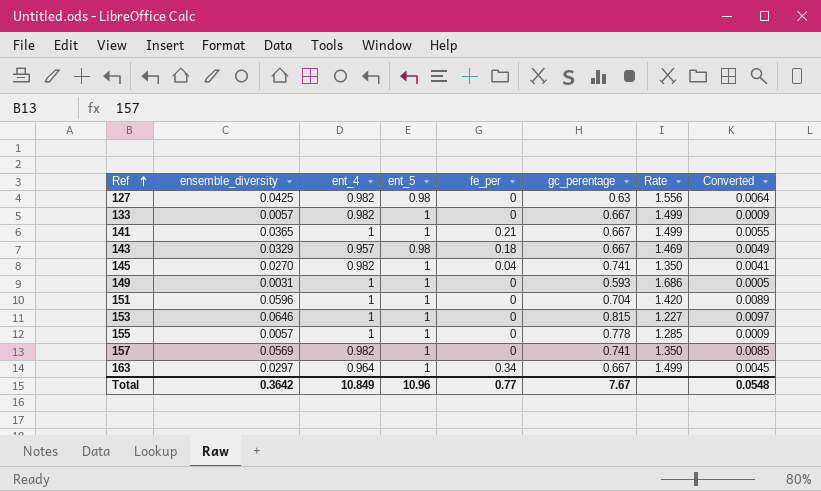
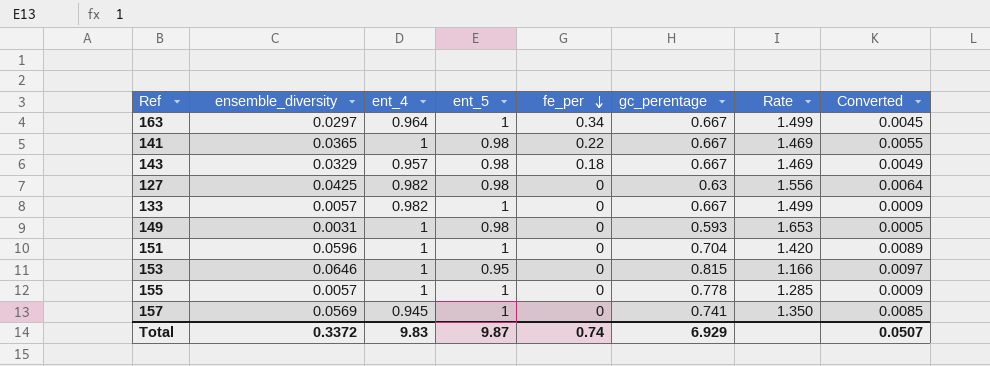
row order: Ref ascending -> fe_per descending
row 145: 0.0270 | 0.982 | 1 | 0.04 | 0.741 | 1.350 | 0.0041 -> none
141 | ent_5: 1 -> 0.98
141 | fe_per: 0.21 -> 0.22
141 | Rate: 1.499 -> 1.469
149 | ent_5: 1 -> 0.98
149 | Rate: 1.686 -> 1.653
153 | ent_5: 1 -> 0.95
153 | Rate: 1.227 -> 1.166
157 | ent_4: 0.982 -> 0.945
Total | ensemble_diversity: 0.3642 -> 0.3372
Total | ent_4: 10.849 -> 9.83
Total | ent_5: 10.96 -> 9.87
Total | fe_per: 0.77 -> 0.74
Total | gc_perentage: 7.67 -> 6.929
Total | Converted: 0.0548 -> 0.0507

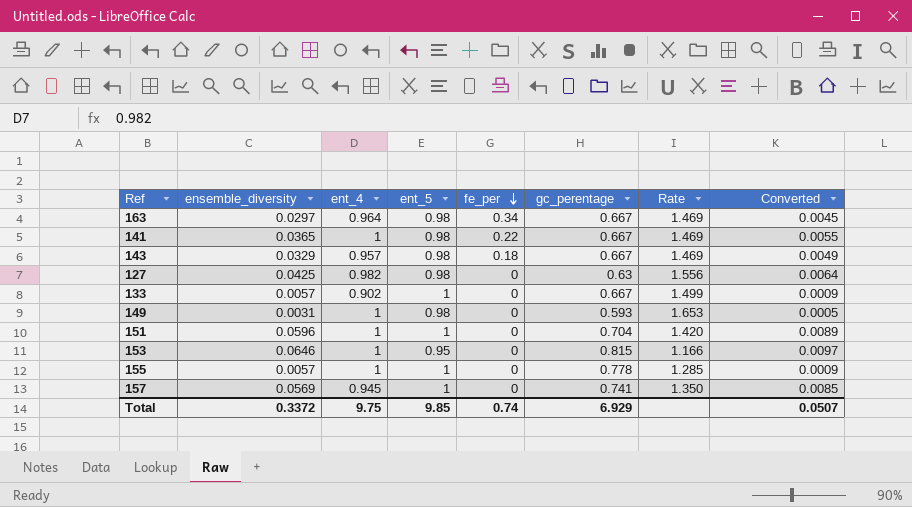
163 | ent_5: 1 -> 0.98
163 | Rate: 1.499 -> 1.469
133 | ent_4: 0.982 -> 0.902
Total | ent_4: 9.83 -> 9.75
Total | ent_5: 9.87 -> 9.85

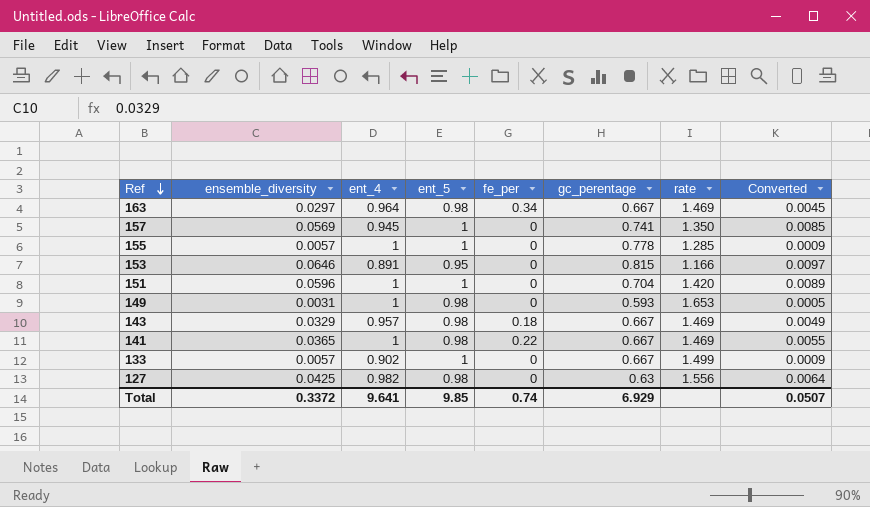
row order: fe_per descending -> Ref descending
column name: Rate -> rate
153 | ent_4: 1 -> 0.891
Total | ent_4: 9.75 -> 9.641

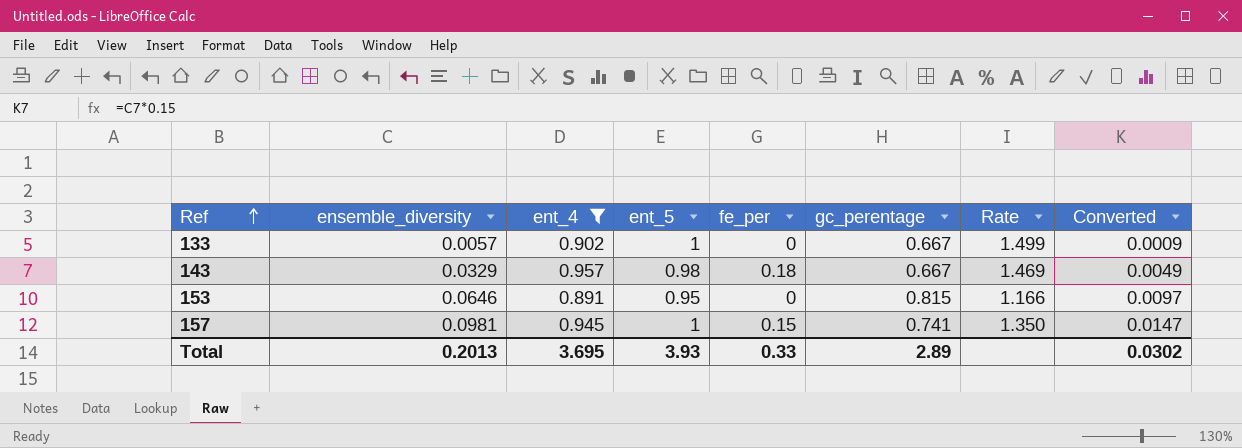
filter: none -> ent_4 <= 0.957
row order: Ref descending -> Ref ascending
column name: rate -> Rate
157 | ensemble_diversity: 0.0569 -> 0.0981
157 | fe_per: 0 -> 0.15
157 | Converted: 0.0085 -> 0.0147
Total | ensemble_diversity: 0.3372 -> 0.2013
Total | ent_4: 9.641 -> 3.695
Total | ent_5: 9.85 -> 3.93
Total | fe_per: 0.74 -> 0.33
Total | gc_perentage: 6.929 -> 2.89
Total | Converted: 0.0507 -> 0.0302

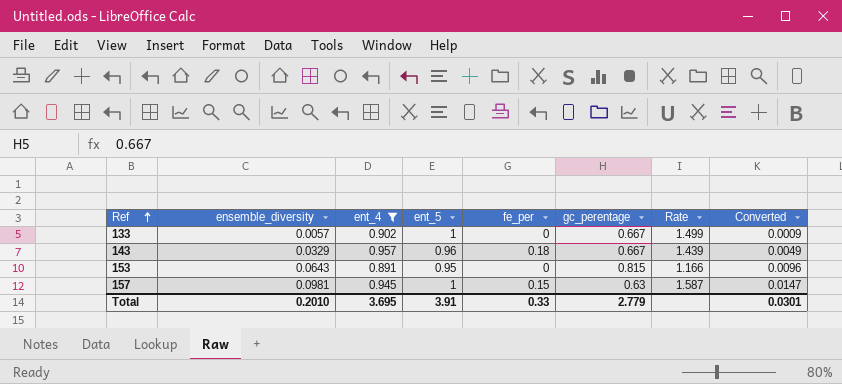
143 | ent_5: 0.98 -> 0.96
143 | Rate: 1.469 -> 1.439
153 | ensemble_diversity: 0.0646 -> 0.0643
153 | Converted: 0.0097 -> 0.0096
157 | gc_perentage: 0.741 -> 0.63
157 | Rate: 1.350 -> 1.587
Total | ensemble_diversity: 0.2013 -> 0.2010
Total | ent_5: 3.93 -> 3.91
Total | gc_perentage: 2.89 -> 2.779
Total | Converted: 0.0302 -> 0.0301

